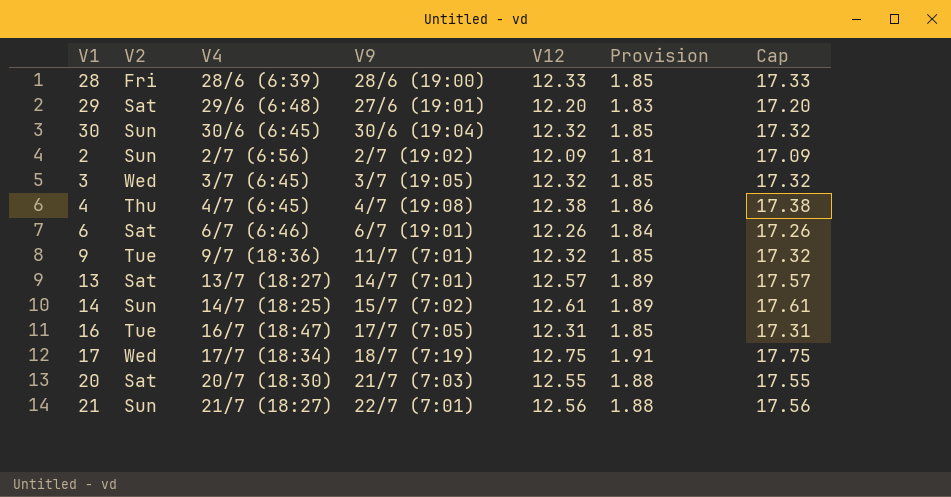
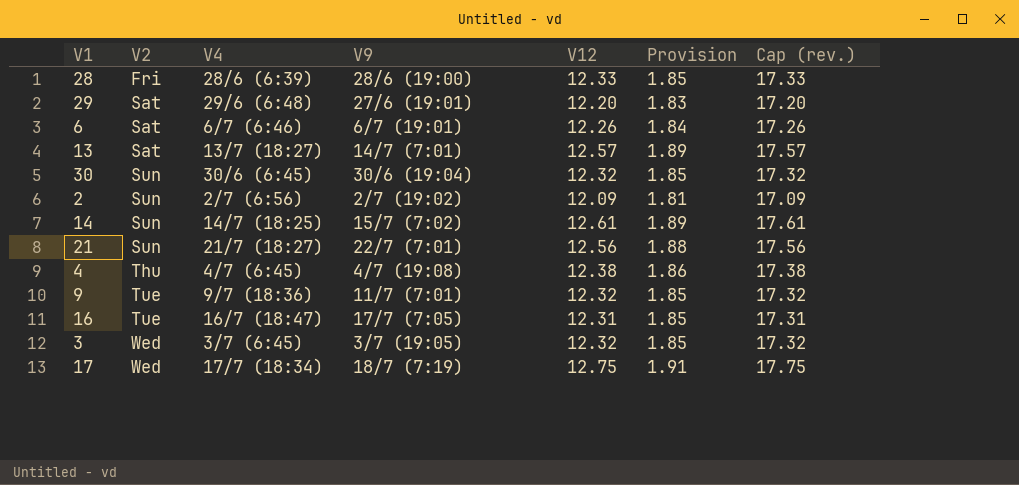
row order: none -> V2 ascending
column name: Cap -> Cap (rev.)
row 20: Sat | 20/7 (18:30) | 21/7 (7:03) | 12.55 | 1.88 | 17.55 -> none

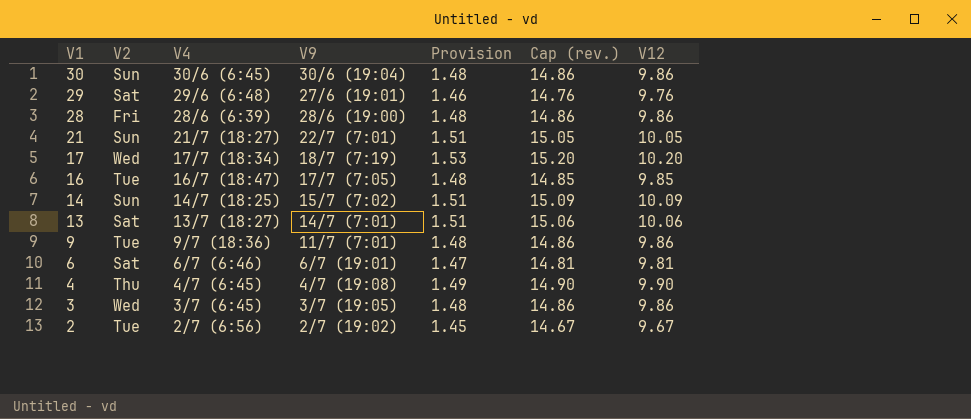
row order: V2 ascending -> V1 descending
column V12 | position: 5 -> 7
30 | Provision: 1.85 -> 1.48
30 | Cap (rev.): 17.32 -> 14.86
30 | V12: 12.32 -> 9.86
29 | Provision: 1.83 -> 1.46
29 | Cap (rev.): 17.20 -> 14.76
29 | V12: 12.20 -> 9.76
28 | Provision: 1.85 -> 1.48
28 | Cap (rev.): 17.33 -> 14.86
28 | V12: 12.33 -> 9.86
21 | Provision: 1.88 -> 1.51
21 | Cap (rev.): 17.56 -> 15.05
21 | V12: 12.56 -> 10.05
17 | Provision: 1.91 -> 1.53
17 | Cap (rev.): 17.75 -> 15.20
17 | V12: 12.75 -> 10.20
16 | Provision: 1.85 -> 1.48
16 | Cap (rev.): 17.31 -> 14.85
16 | V12: 12.31 -> 9.85
14 | Provision: 1.89 -> 1.51
14 | Cap (rev.): 17.61 -> 15.09
14 | V12: 12.61 -> 10.09
13 | Provision: 1.89 -> 1.51
13 | Cap (rev.): 17.57 -> 15.06
13 | V12: 12.57 -> 10.06
9 | Provision: 1.85 -> 1.48
9 | Cap (rev.): 17.32 -> 14.86
9 | V12: 12.32 -> 9.86
6 | Provision: 1.84 -> 1.47
6 | Cap (rev.): 17.26 -> 14.81
6 | V12: 12.26 -> 9.81
4 | Provision: 1.86 -> 1.49
4 | Cap (rev.): 17.38 -> 14.90
4 | V12: 12.38 -> 9.90
3 | Provision: 1.85 -> 1.48
3 | Cap (rev.): 17.32 -> 14.86
3 | V12: 12.32 -> 9.86
2 | V2: Sun -> Tue
2 | Provision: 1.81 -> 1.45
2 | Cap (rev.): 17.09 -> 14.67
2 | V12: 12.09 -> 9.67

